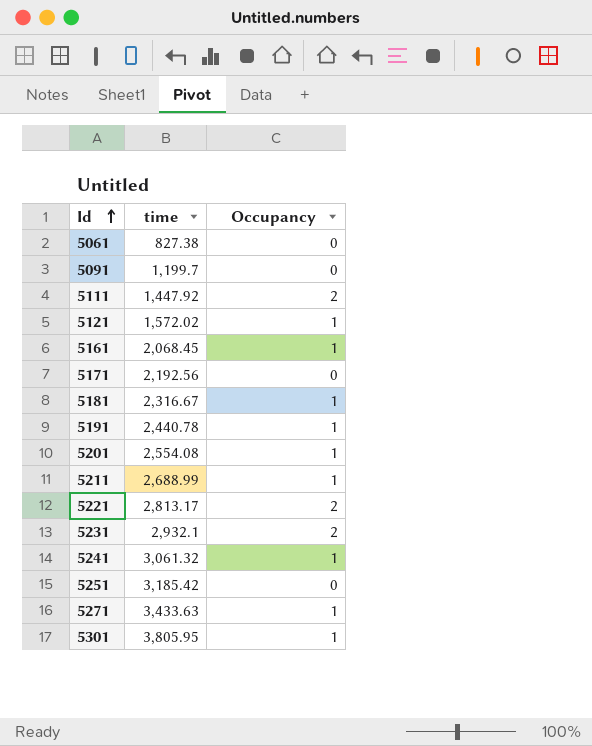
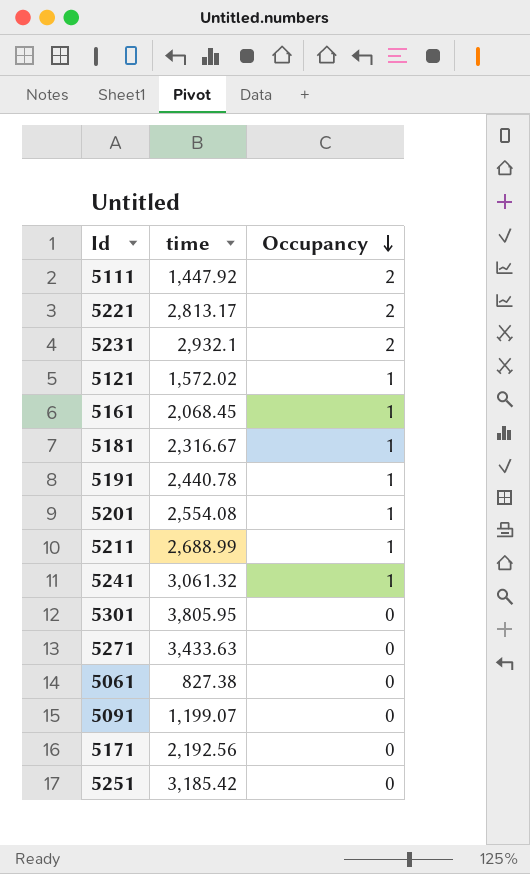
row order: Id ascending -> Occupancy descending
5301 | Occupancy: 1 -> 0
5271 | Occupancy: 1 -> 0
5091 | time: 1,199.7 -> 1,199.07

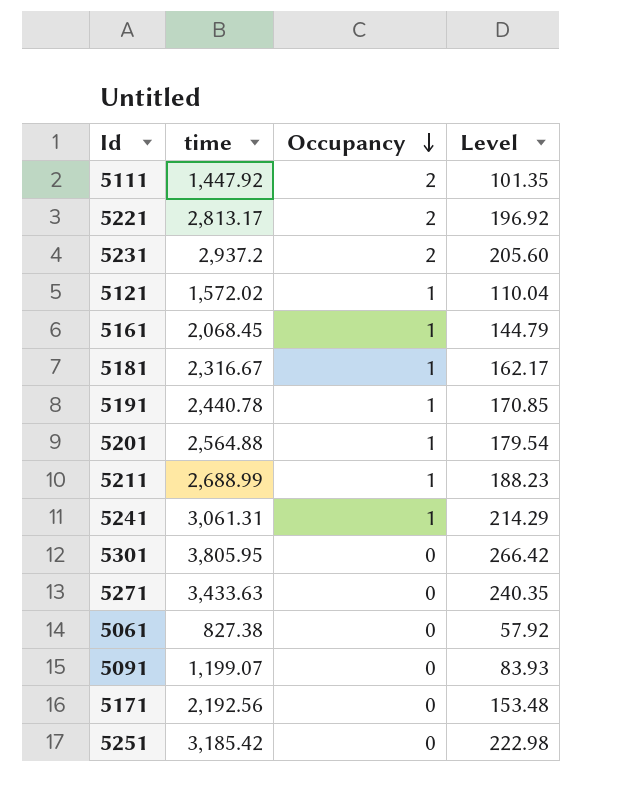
column Level | formula: none -> [time] * 0.07
5231 | time: 2,932.1 -> 2,937.2
5201 | time: 2,554.08 -> 2,564.88
5241 | time: 3,061.32 -> 3,061.31

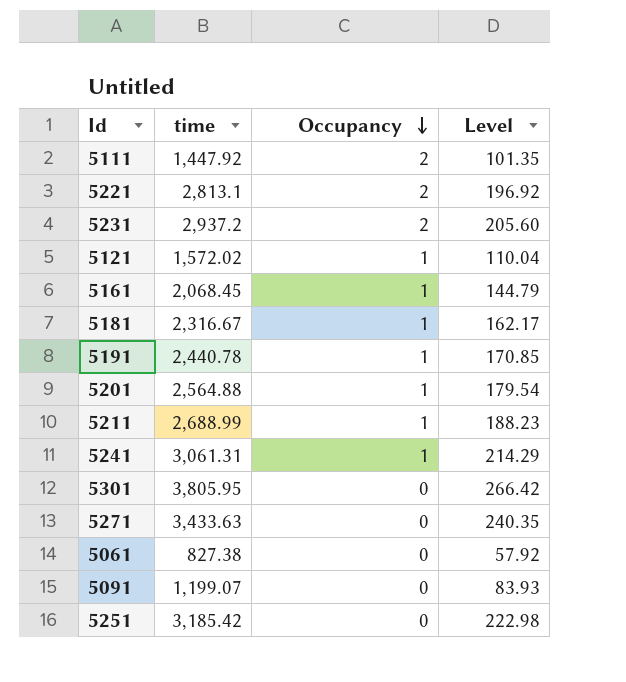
row 5171: 2,192.56 | 0 | 153.48 -> none
5221 | time: 2,813.17 -> 2,813.1

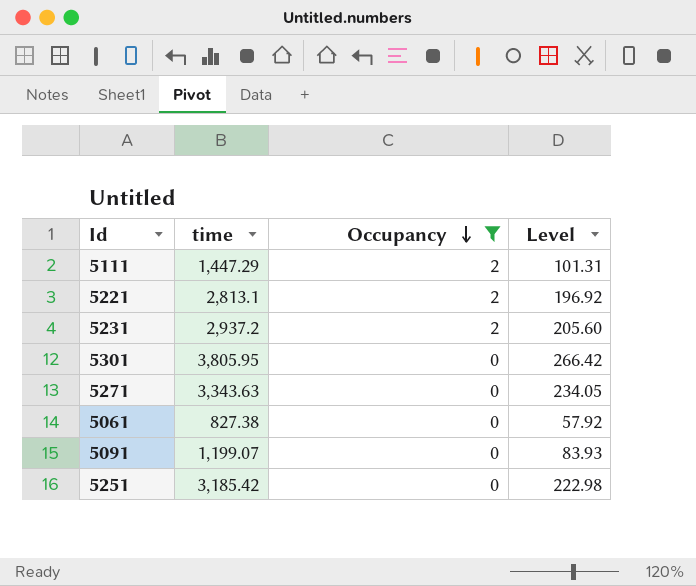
filter: none -> Occupancy != 1
5111 | time: 1,447.92 -> 1,447.29
5111 | Level: 101.35 -> 101.31
5271 | time: 3,433.63 -> 3,343.63
5271 | Level: 240.35 -> 234.05

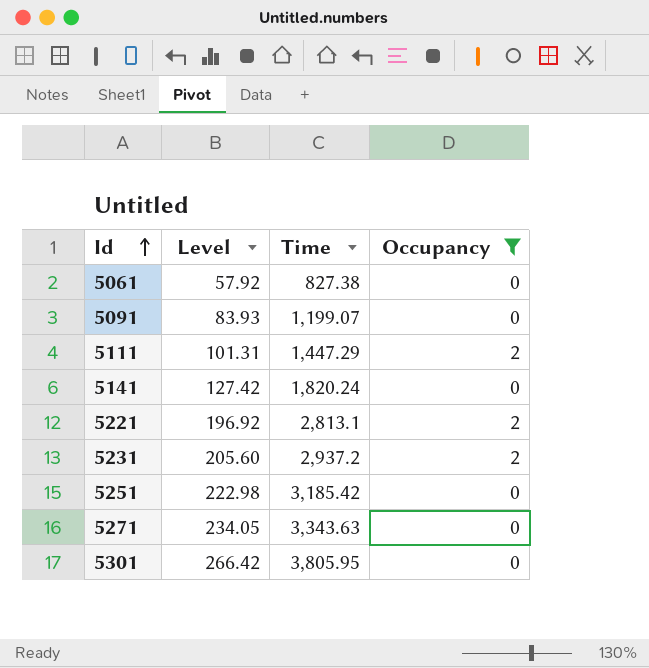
row order: Occupancy descending -> Id ascending
column Level | position: 4 -> 2
column name: time -> Time
row 5141: none -> 127.42 | 1,820.24 | 0

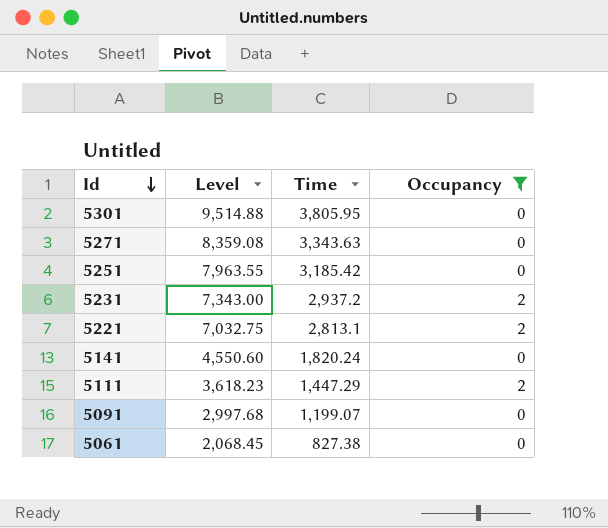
row order: Id ascending -> Id descending
column Level | formula: [Time] * 0.07 -> [Time] * 2.5

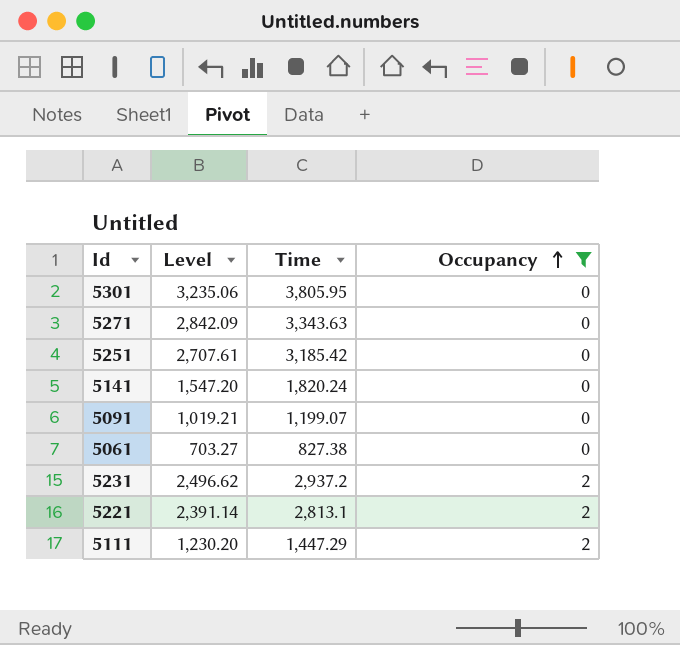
row order: Id descending -> Occupancy ascending
column Level | formula: [Time] * 2.5 -> [Time] * 0.85

